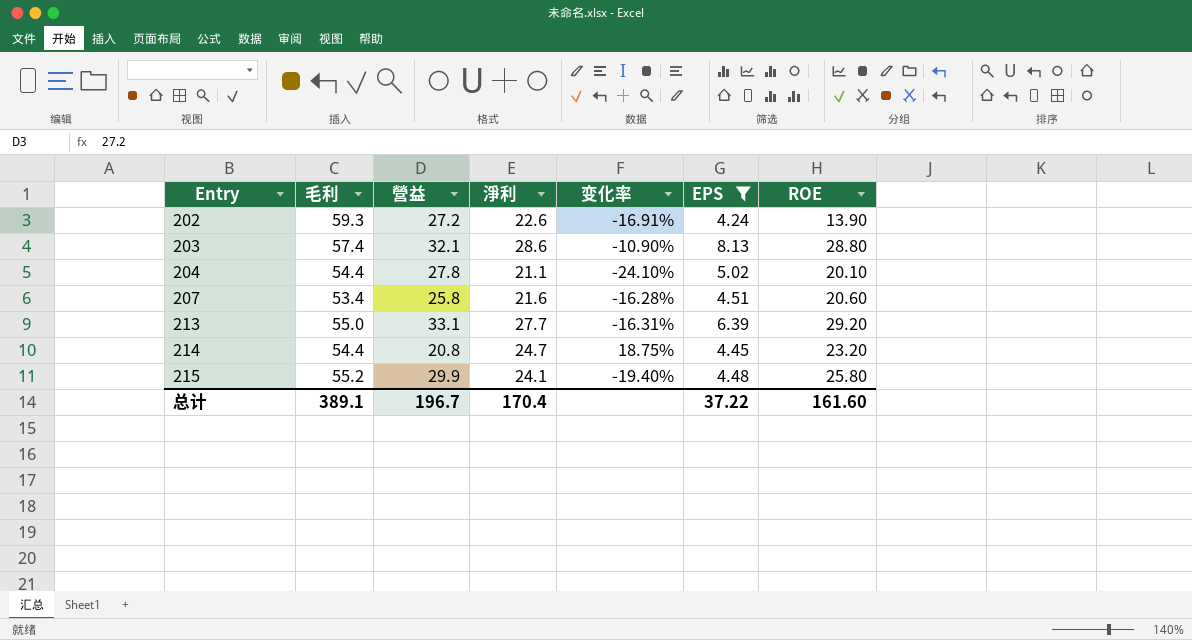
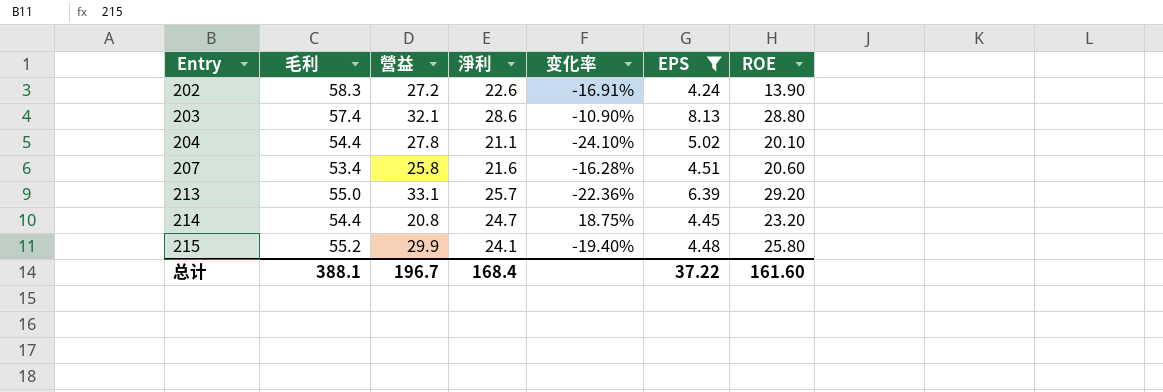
202 | 毛利: 59.3 -> 58.3
213 | 淨利: 27.7 -> 25.7
213 | 变化率: -16.31% -> -22.36%
总计 | 毛利: 389.1 -> 388.1
总计 | 淨利: 170.4 -> 168.4

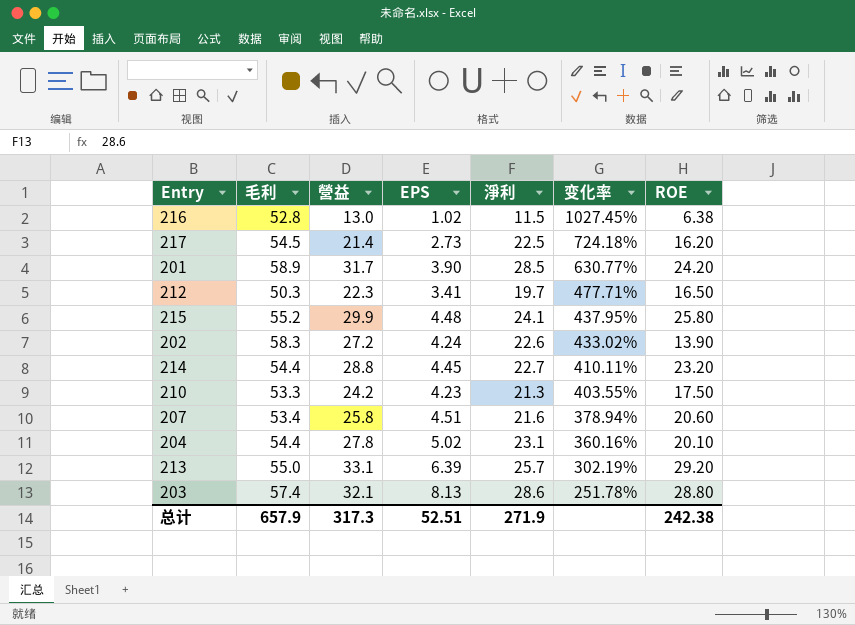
filter: EPS >= 4.24 -> none
row order: Entry ascending -> 变化率 descending
column EPS | position: 6 -> 4
column 变化率 | formula: ([淨利] - [營益]) / [營益] -> ([淨利] - [EPS]) / [EPS]
214 | 營益: 20.8 -> 28.8
214 | 淨利: 24.7 -> 22.7
204 | 淨利: 21.1 -> 23.1
总计 | 毛利: 388.1 -> 657.9
总计 | 營益: 196.7 -> 317.3
总计 | EPS: 37.22 -> 52.51
总计 | 淨利: 168.4 -> 271.9
总计 | ROE: 161.60 -> 242.38

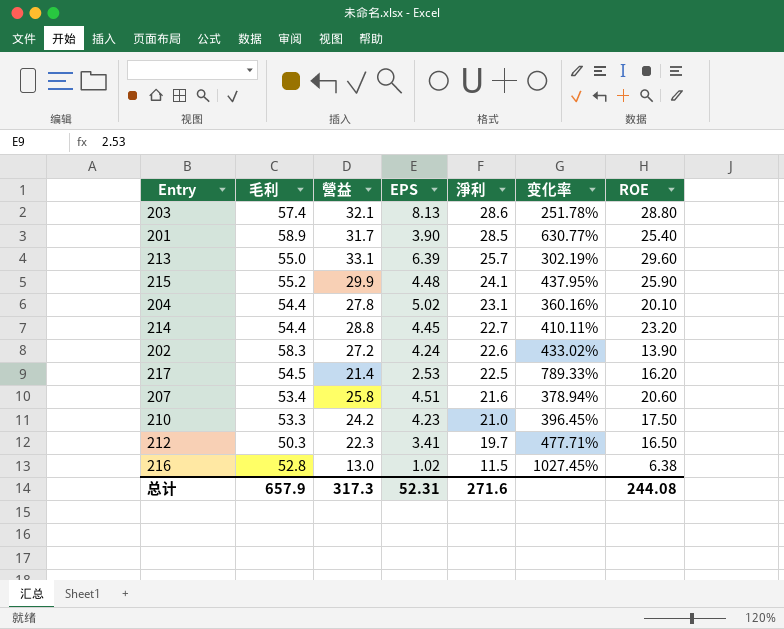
row order: 变化率 descending -> 淨利 descending
201 | ROE: 24.20 -> 25.40
213 | ROE: 29.20 -> 29.60
215 | ROE: 25.80 -> 25.90
217 | EPS: 2.73 -> 2.53
217 | 变化率: 724.18% -> 789.33%
210 | 淨利: 21.3 -> 21.0
210 | 变化率: 403.55% -> 396.45%
总计 | EPS: 52.51 -> 52.31
总计 | 淨利: 271.9 -> 271.6
总计 | ROE: 242.38 -> 244.08

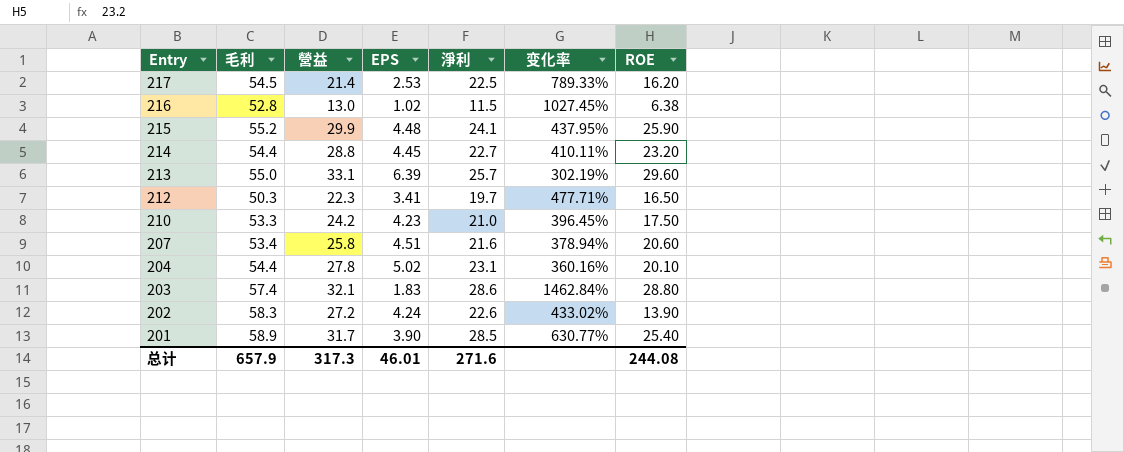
row order: 淨利 descending -> Entry descending
203 | EPS: 8.13 -> 1.83
203 | 变化率: 251.78% -> 1462.84%
总计 | EPS: 52.31 -> 46.01

